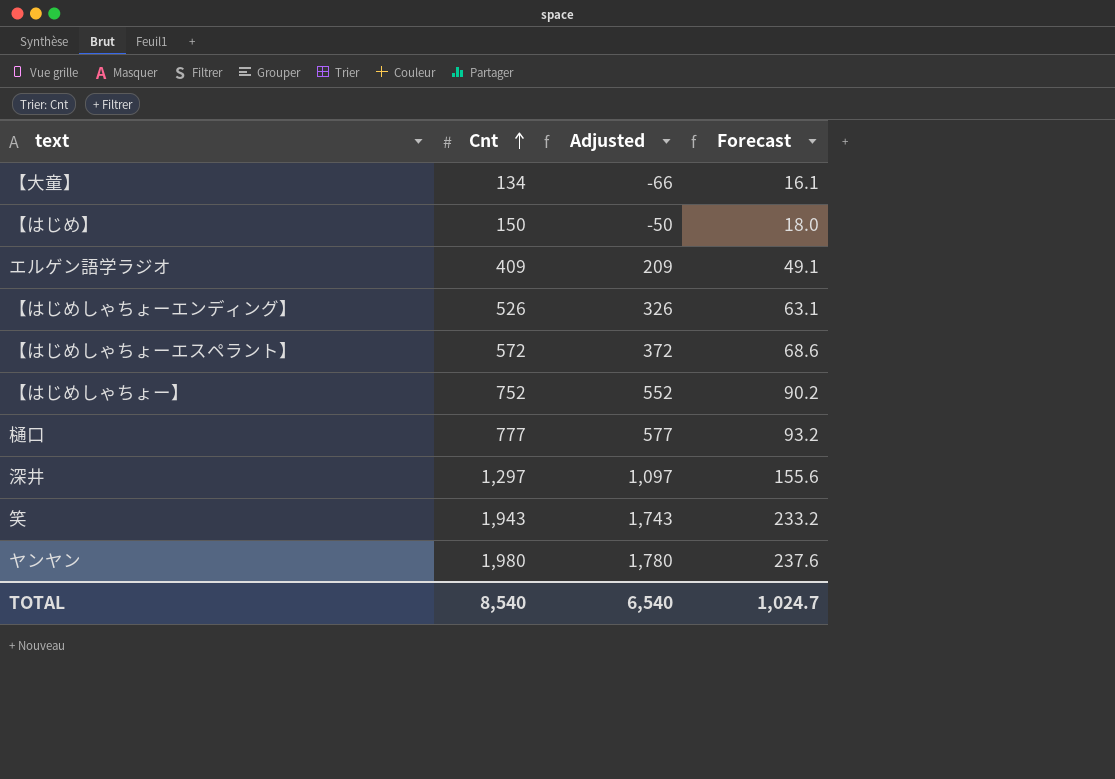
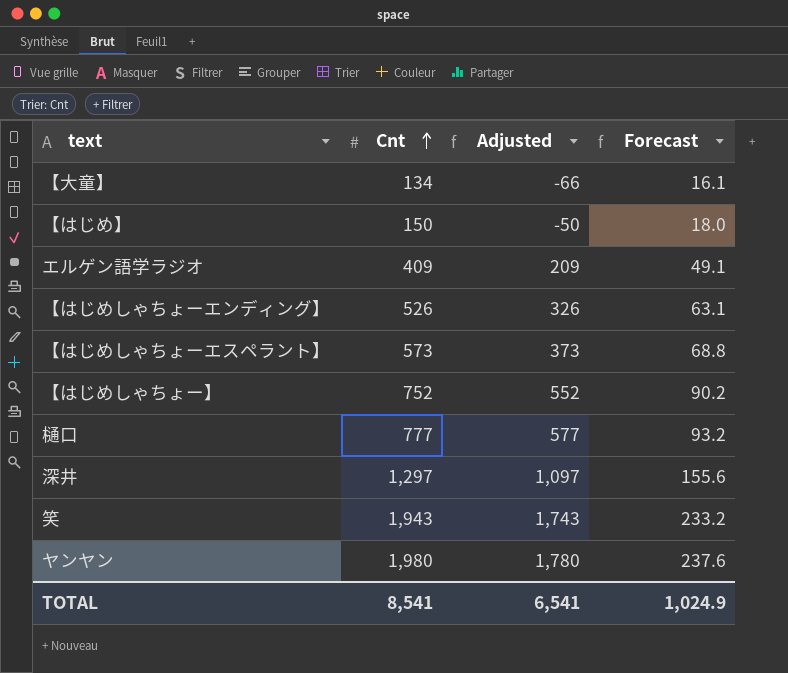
【はじめしゃちょーエスペラント】 | Cnt: 572 -> 573
【はじめしゃちょーエスペラント】 | Adjusted: 372 -> 373
【はじめしゃちょーエスペラント】 | Forecast: 68.6 -> 68.8
TOTAL | Cnt: 8,540 -> 8,541
TOTAL | Adjusted: 6,540 -> 6,541
TOTAL | Forecast: 1,024.7 -> 1,024.9

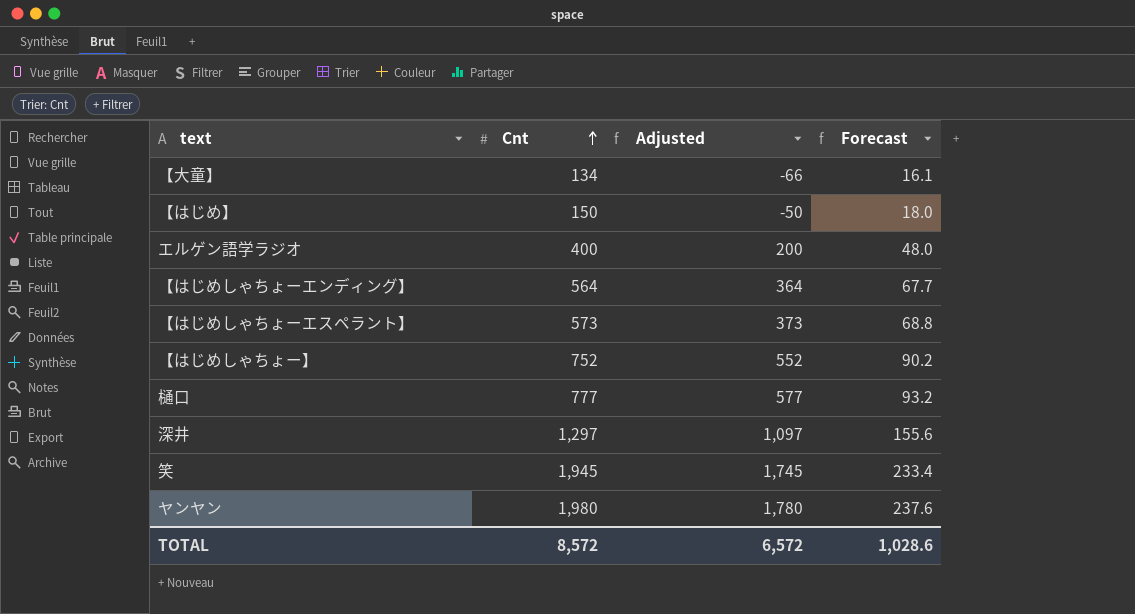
エルゲン語学ラジオ | Cnt: 409 -> 400
エルゲン語学ラジオ | Adjusted: 209 -> 200
エルゲン語学ラジオ | Forecast: 49.1 -> 48.0
【はじめしゃちょーエンディング】 | Cnt: 526 -> 564
【はじめしゃちょーエンディング】 | Adjusted: 326 -> 364
【はじめしゃちょーエンディング】 | Forecast: 63.1 -> 67.7
笑 | Cnt: 1,943 -> 1,945
笑 | Adjusted: 1,743 -> 1,745
笑 | Forecast: 233.2 -> 233.4
TOTAL | Cnt: 8,541 -> 8,572
TOTAL | Adjusted: 6,541 -> 6,572
TOTAL | Forecast: 1,024.9 -> 1,028.6

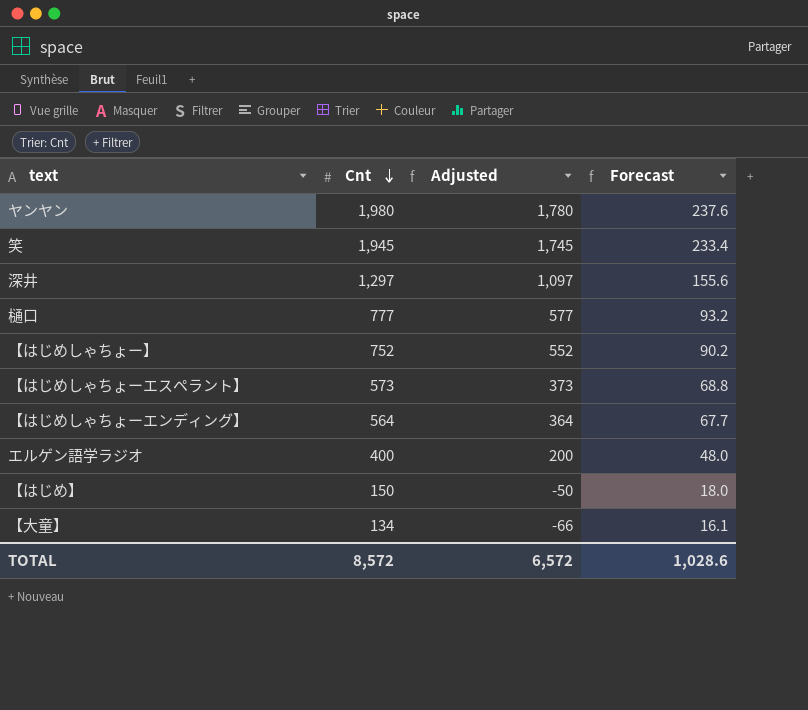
row order: Cnt ascending -> Cnt descending

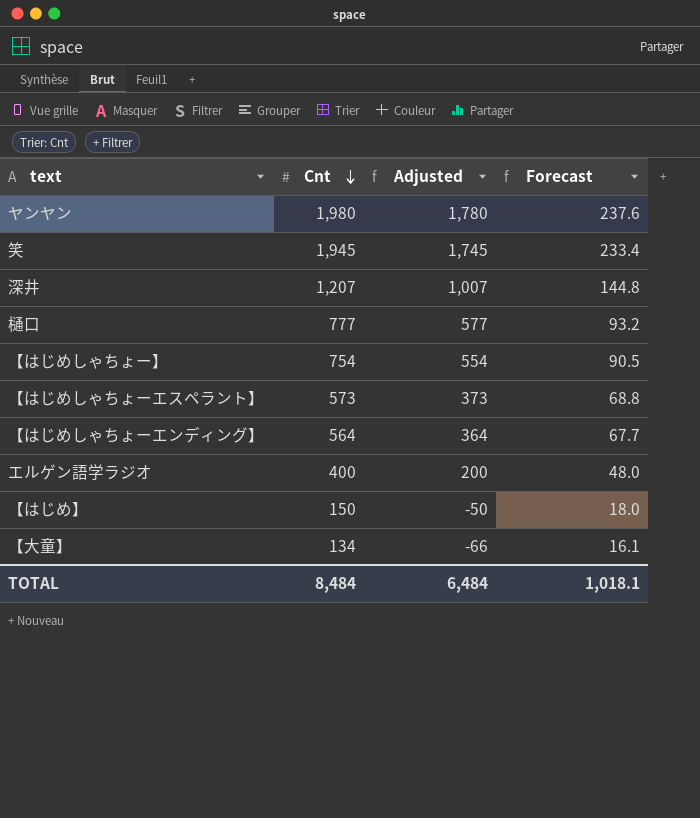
深井 | Cnt: 1,297 -> 1,207
深井 | Adjusted: 1,097 -> 1,007
深井 | Forecast: 155.6 -> 144.8
【はじめしゃちょー】 | Cnt: 752 -> 754
【はじめしゃちょー】 | Adjusted: 552 -> 554
【はじめしゃちょー】 | Forecast: 90.2 -> 90.5
TOTAL | Cnt: 8,572 -> 8,484
TOTAL | Adjusted: 6,572 -> 6,484
TOTAL | Forecast: 1,028.6 -> 1,018.1

